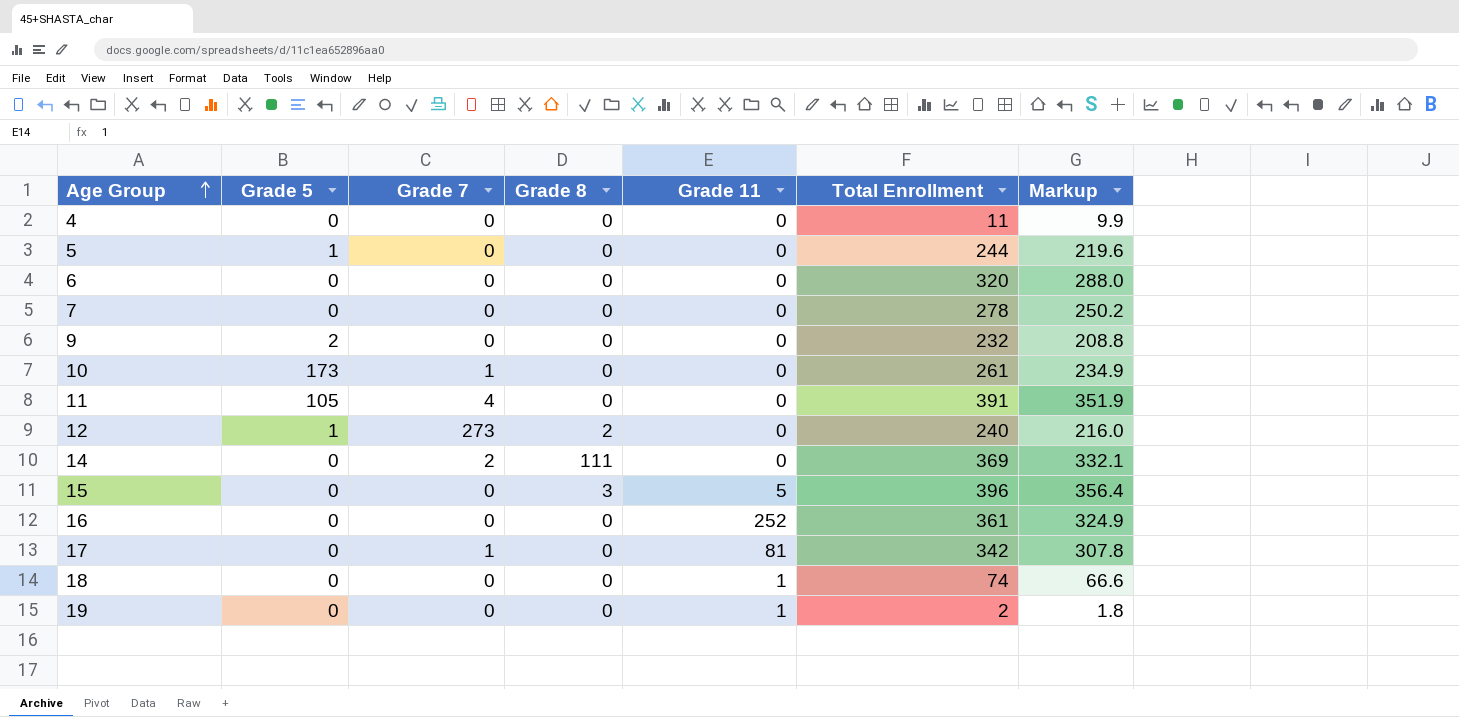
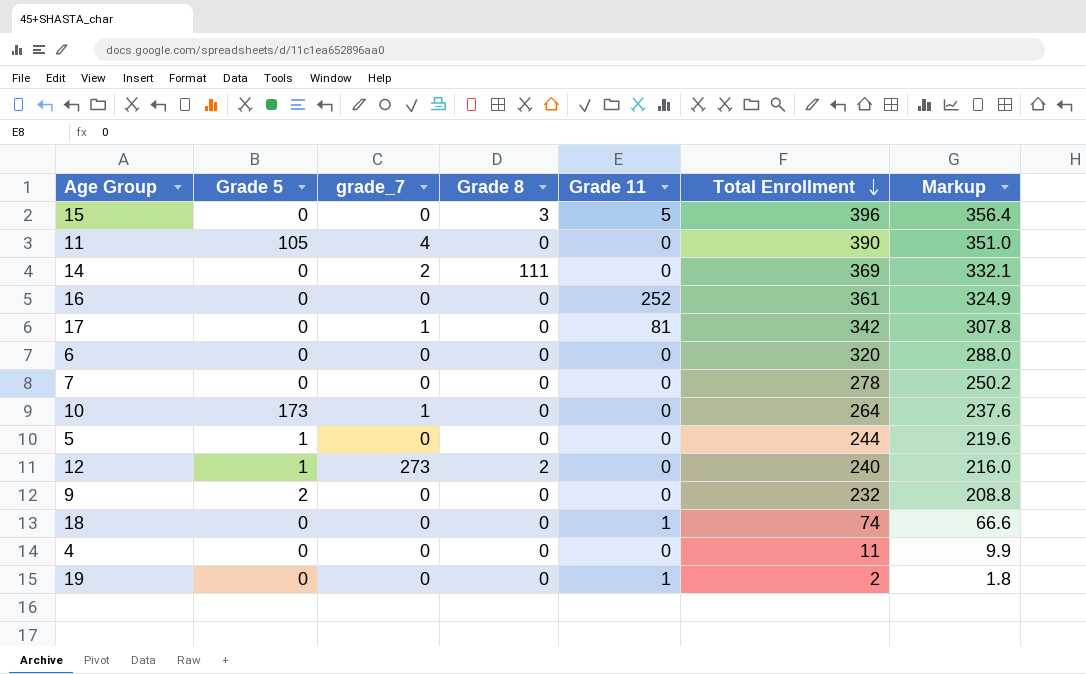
row order: Age Group ascending -> Total Enrollment descending
column name: Grade 7 -> grade_7
11 | Total Enrollment: 391 -> 390
11 | Markup: 351.9 -> 351.0
10 | Total Enrollment: 261 -> 264
10 | Markup: 234.9 -> 237.6

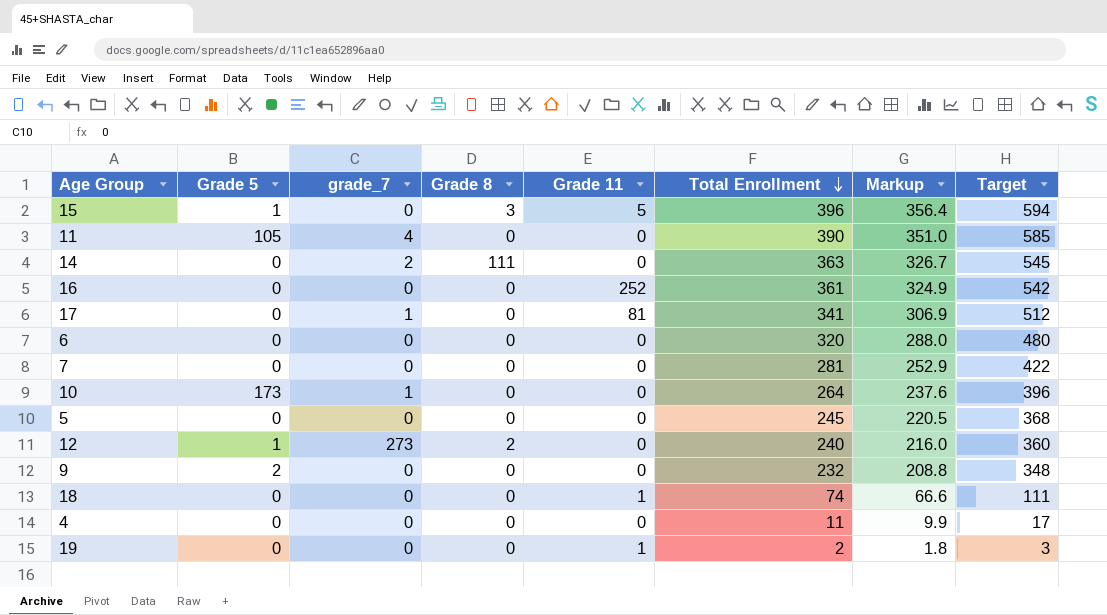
column Target | formula: none -> [Total Enrollment] * 1.5
15 | Grade 5: 0 -> 1
14 | Total Enrollment: 369 -> 363
14 | Markup: 332.1 -> 326.7
17 | Total Enrollment: 342 -> 341
17 | Markup: 307.8 -> 306.9
7 | Total Enrollment: 278 -> 281
7 | Markup: 250.2 -> 252.9
5 | Grade 5: 1 -> 0
5 | Total Enrollment: 244 -> 245
5 | Markup: 219.6 -> 220.5

